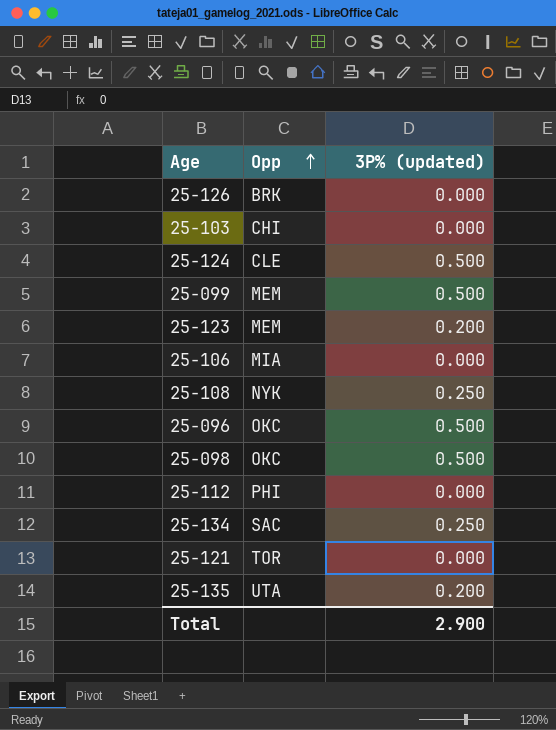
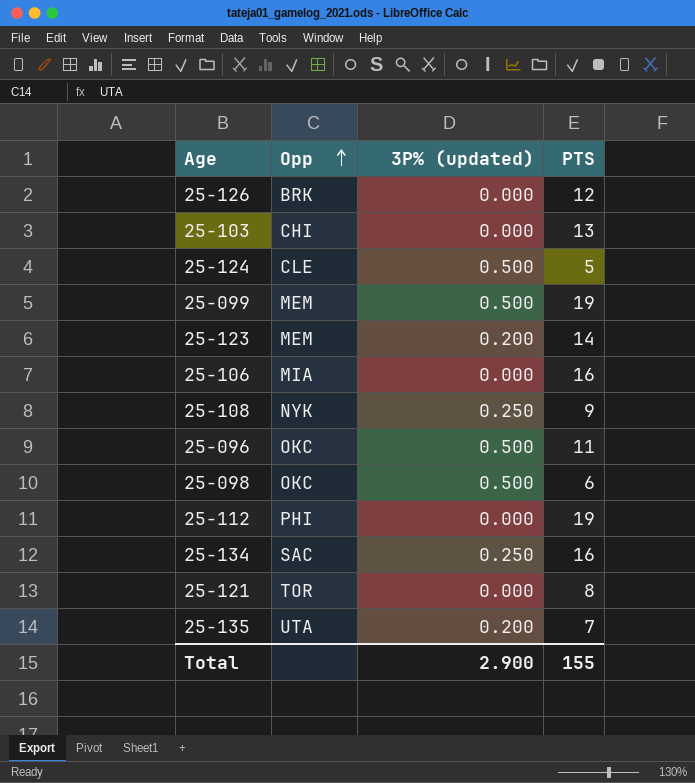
column PTS | position: none -> 4

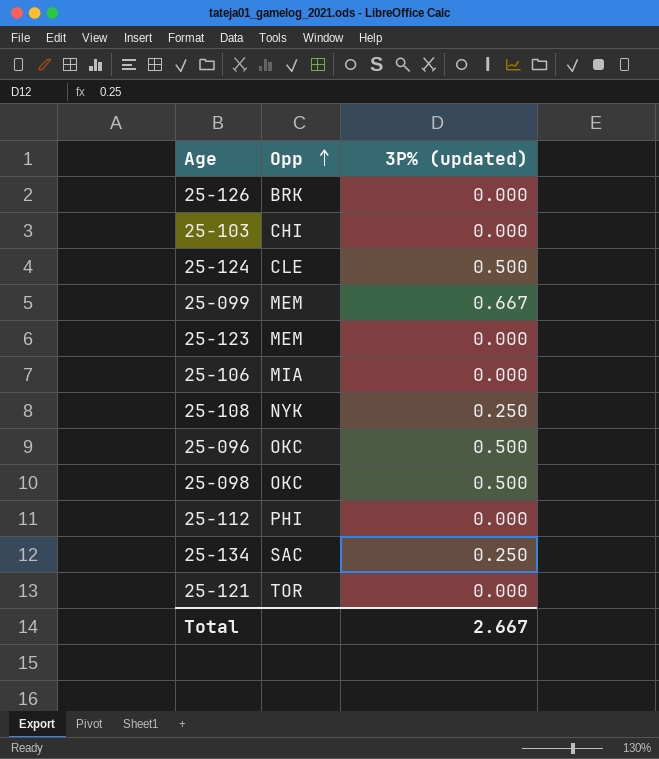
column PTS | position: 4 -> none
row 25-135: UTA | 0.200 | 7 -> none
25-099 | 3P% (updated): 0.500 -> 0.667
25-123 | 3P% (updated): 0.200 -> 0.000
Total | 3P% (updated): 2.900 -> 2.667

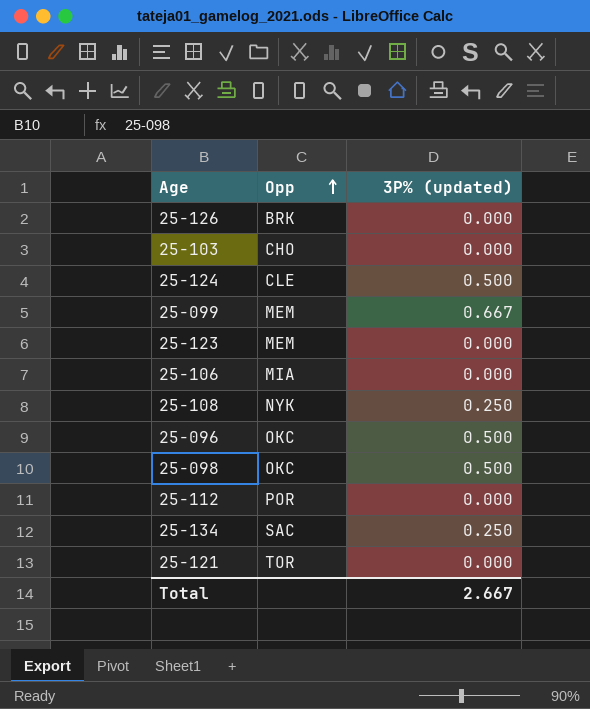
25-103 | Opp: CHI -> CHO
25-112 | Opp: PHI -> POR

